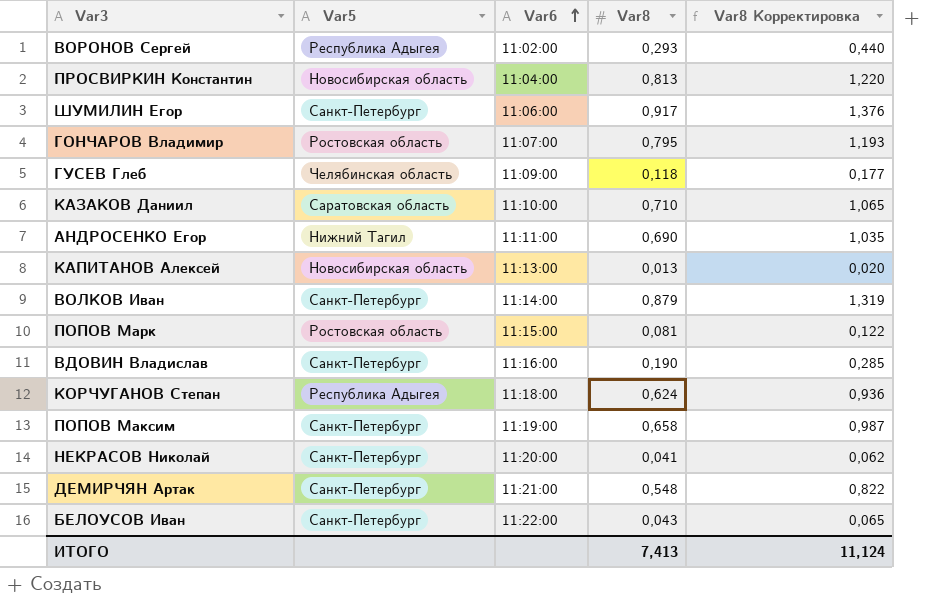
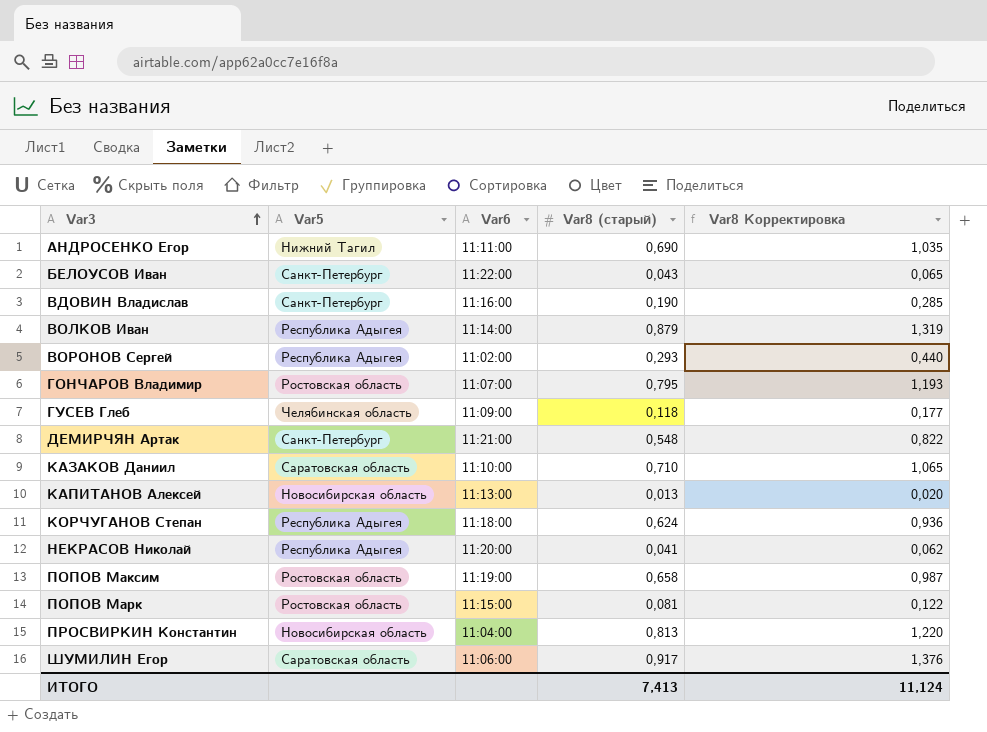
row order: Var6 ascending -> Var3 ascending
column name: Var8 -> Var8 (старый)
ВОЛКОВ Иван | Var5: Санкт-Петербург -> Республика Адыгея
НЕКРАСОВ Николай | Var5: Санкт-Петербург -> Республика Адыгея
ПОПОВ Максим | Var5: Санкт-Петербург -> Ростовская область
ШУМИЛИН Егор | Var5: Санкт-Петербург -> Саратовская область

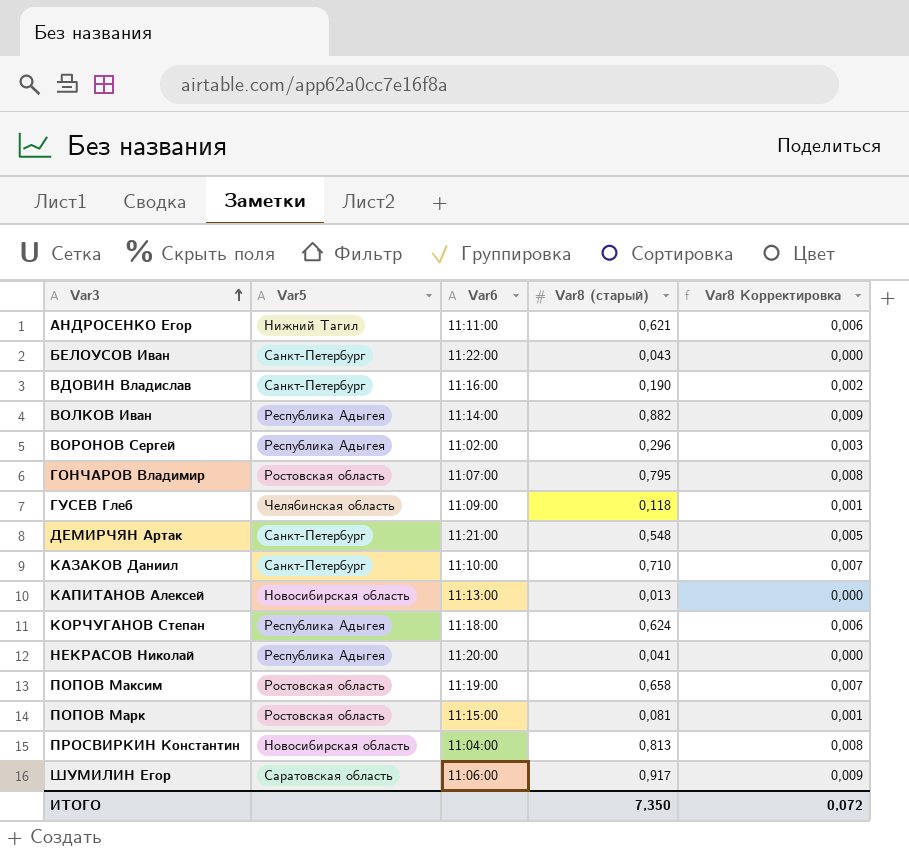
column Var8 Корректировка | formula: [Var8 (старый)] * 1,5 -> [Var8 (старый)] * 0,01
АНДРОСЕНКО Егор | Var8 (старый): 0,690 -> 0,621
ВОЛКОВ Иван | Var8 (старый): 0,879 -> 0,882
ВОРОНОВ Сергей | Var8 (старый): 0,293 -> 0,296
КАЗАКОВ Даниил | Var5: Саратовская область -> Санкт-Петербург
ИТОГО | Var8 (старый): 7,413 -> 7,350
ИТОГО | Var8 Корректировка: 11,124 -> 0,072

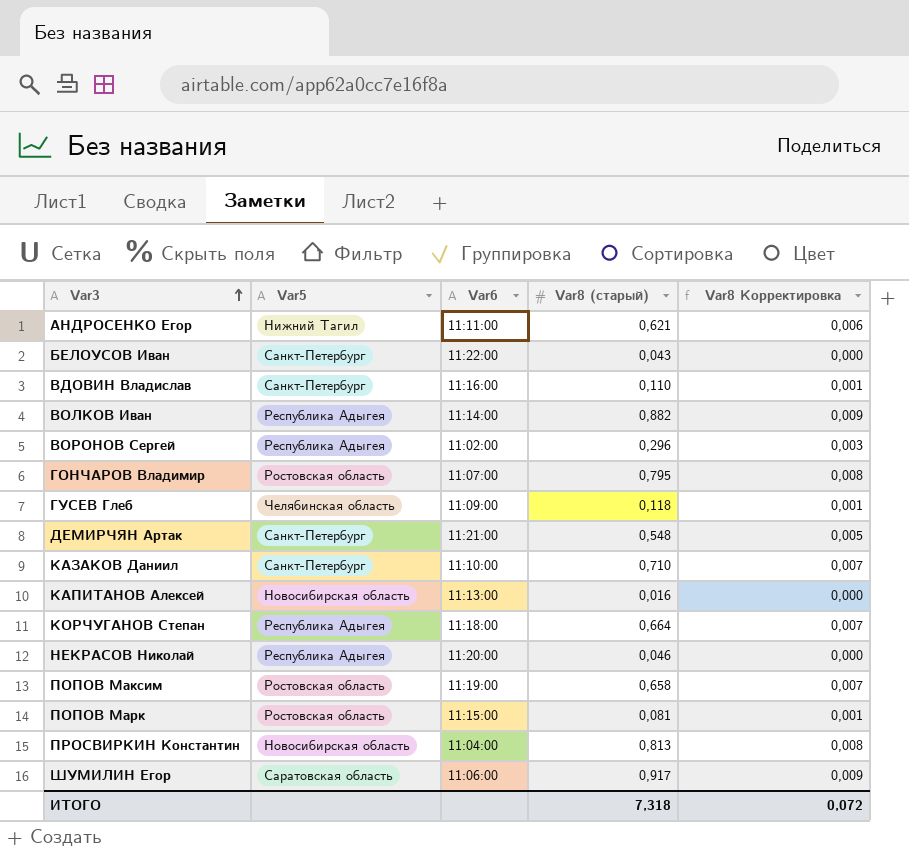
ВДОВИН Владислав | Var8 (старый): 0,190 -> 0,110
ВДОВИН Владислав | Var8 Корректировка: 0,002 -> 0,001
КАПИТАНОВ Алексей | Var8 (старый): 0,013 -> 0,016
КОРЧУГАНОВ Степан | Var8 (старый): 0,624 -> 0,664
КОРЧУГАНОВ Степан | Var8 Корректировка: 0,006 -> 0,007
НЕКРАСОВ Николай | Var8 (старый): 0,041 -> 0,046
ИТОГО | Var8 (старый): 7,350 -> 7,318

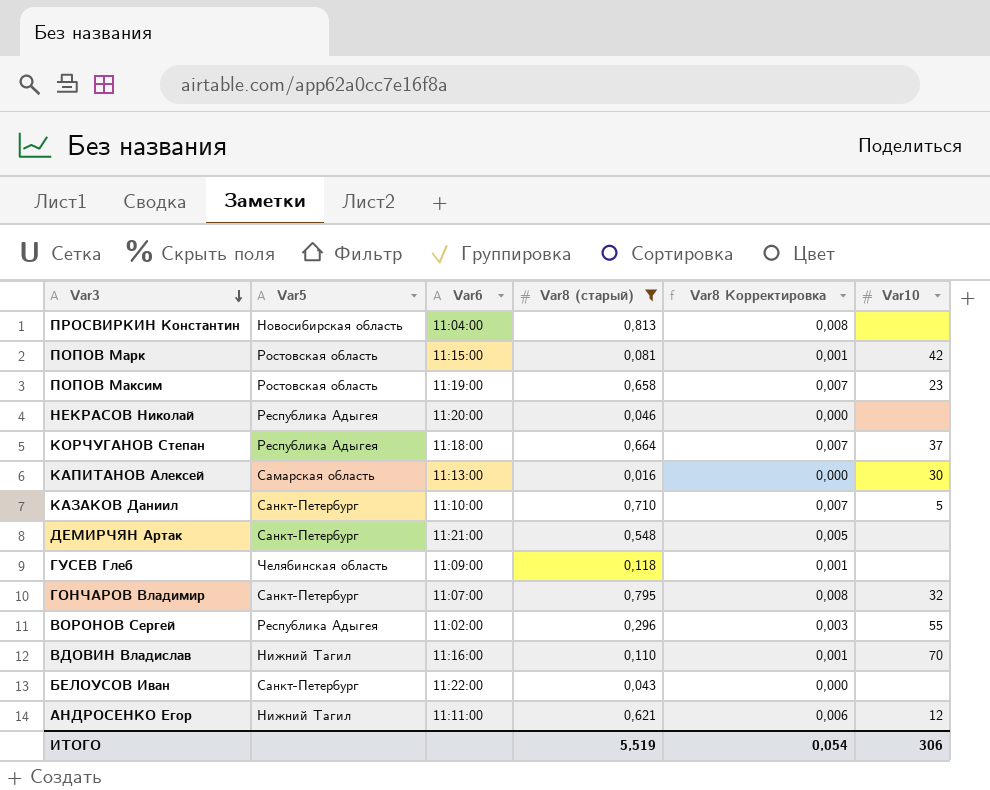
filter: none -> Var8 (старый) <= 0,813
row order: Var3 ascending -> Var3 descending
column Var10 | position: none -> 6
КАПИТАНОВ Алексей | Var5: Новосибирская область -> Самарская область
ГОНЧАРОВ Владимир | Var5: Ростовская область -> Санкт-Петербург
ВДОВИН Владислав | Var5: Санкт-Петербург -> Нижний Тагил
ИТОГО | Var8 (старый): 7,318 -> 5,519
ИТОГО | Var8 Корректировка: 0,072 -> 0,054

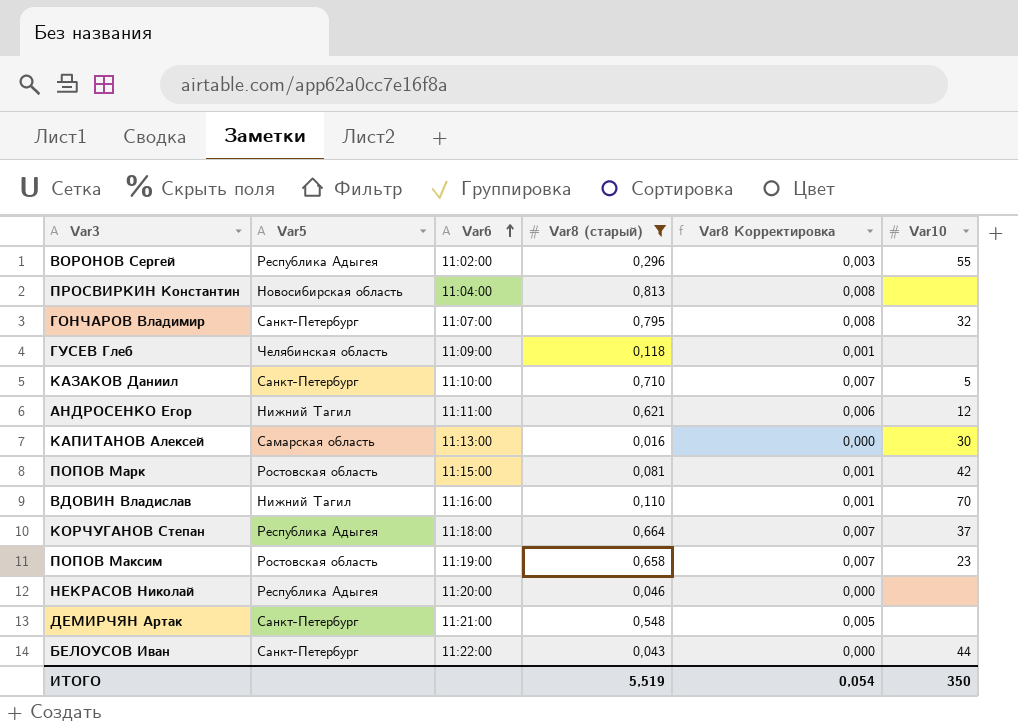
row order: Var3 descending -> Var6 ascending
БЕЛОУСОВ Иван | Var10: none -> 44
ИТОГО | Var10: 306 -> 350

